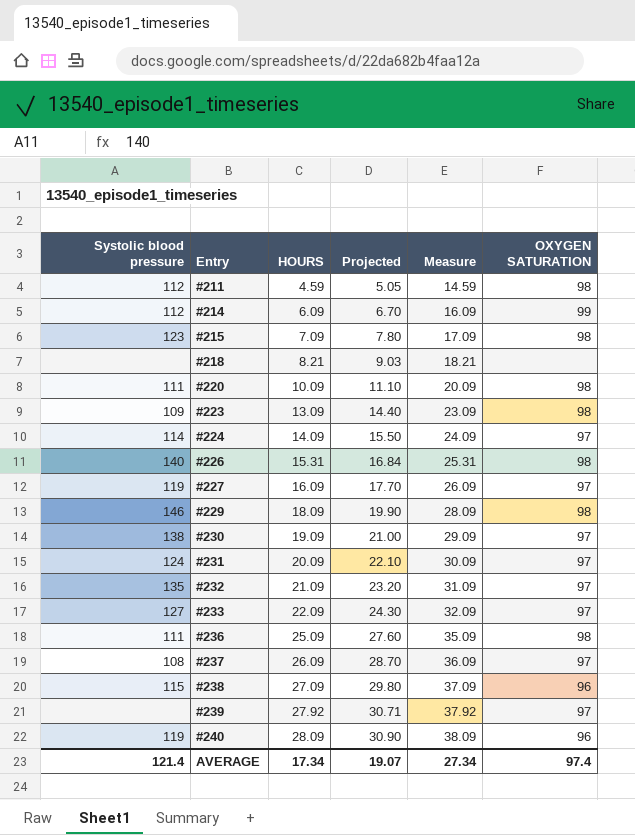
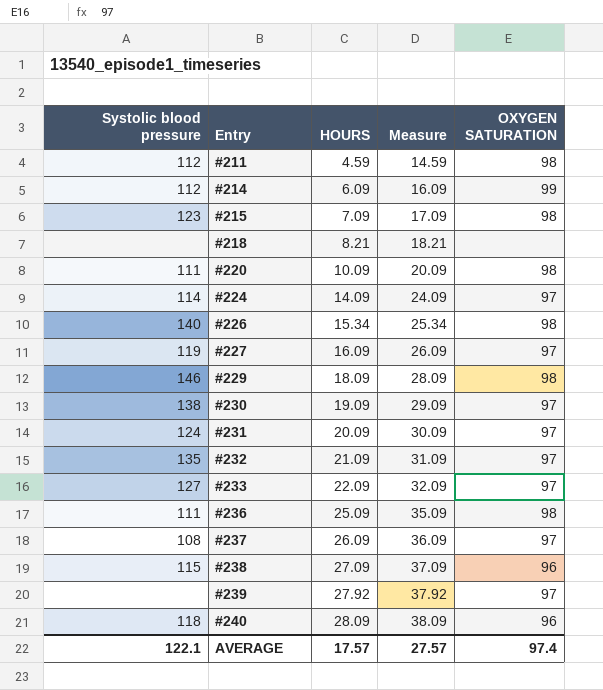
column Projected | formula: [HOURS] * 1.1 -> none
row #223: 109 | 13.09 | 14.40 | 23.09 | 98 -> none
#226 | HOURS: 15.31 -> 15.34
#226 | Measure: 25.31 -> 25.34
#240 | Systolic blood pressure: 119 -> 118
AVERAGE | Systolic blood pressure: 121.4 -> 122.1
AVERAGE | HOURS: 17.34 -> 17.57
AVERAGE | Measure: 27.34 -> 27.57

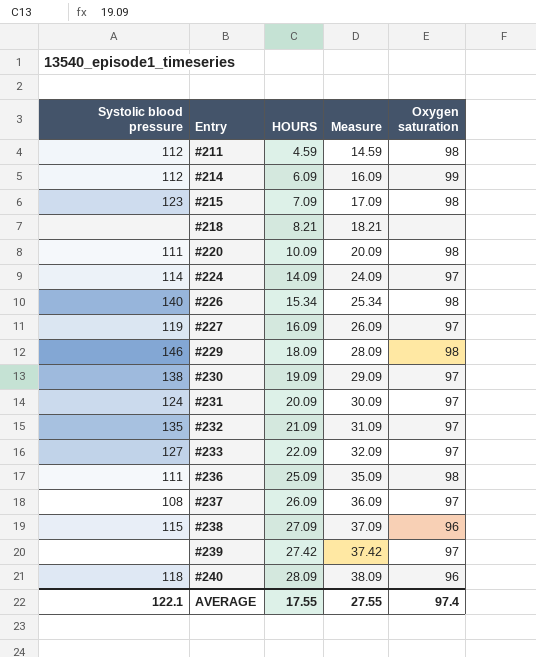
column name: OXYGEN SATURATION -> Oxygen saturation
#239 | HOURS: 27.92 -> 27.42
#239 | Measure: 37.92 -> 37.42
AVERAGE | HOURS: 17.57 -> 17.55
AVERAGE | Measure: 27.57 -> 27.55

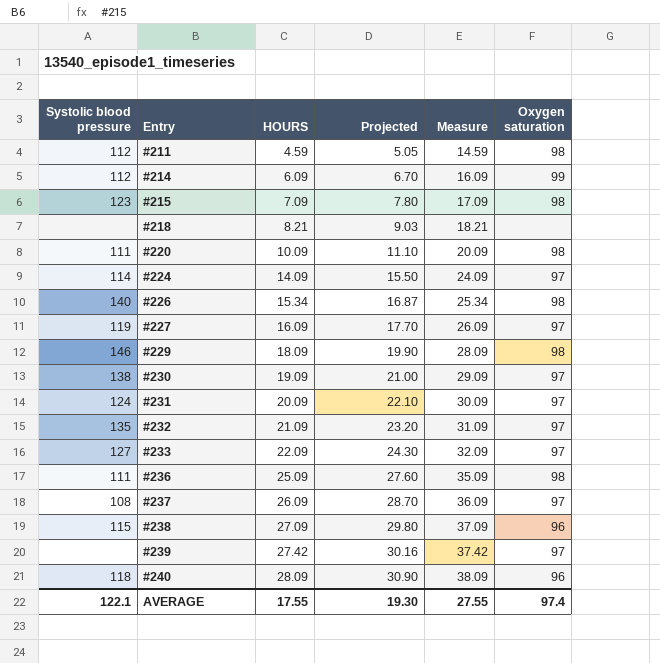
column Projected | formula: none -> [HOURS] * 1.1

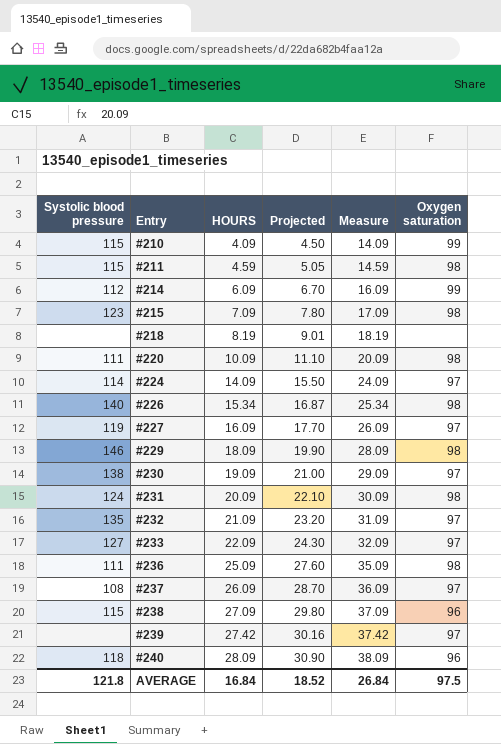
row #210: none -> 115 | 4.09 | 4.50 | 14.09 | 99
#211 | Systolic blood pressure: 112 -> 115
#218 | HOURS: 8.21 -> 8.19
#218 | Projected: 9.03 -> 9.01
#218 | Measure: 18.21 -> 18.19
#231 | Oxygen saturation: 97 -> 98
AVERAGE | Systolic blood pressure: 122.1 -> 121.8
AVERAGE | HOURS: 17.55 -> 16.84
AVERAGE | Projected: 19.30 -> 18.52
AVERAGE | Measure: 27.55 -> 26.84
AVERAGE | Oxygen saturation: 97.4 -> 97.5

